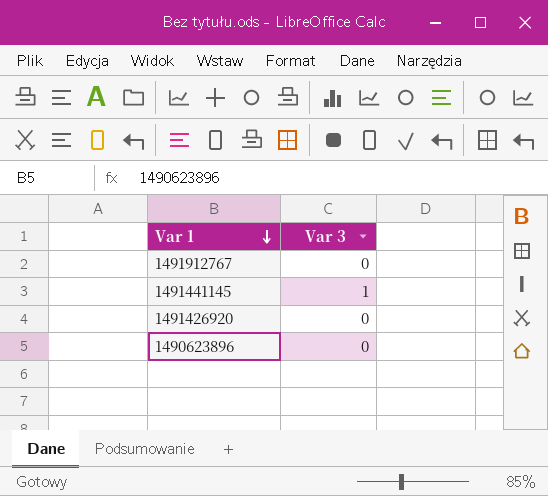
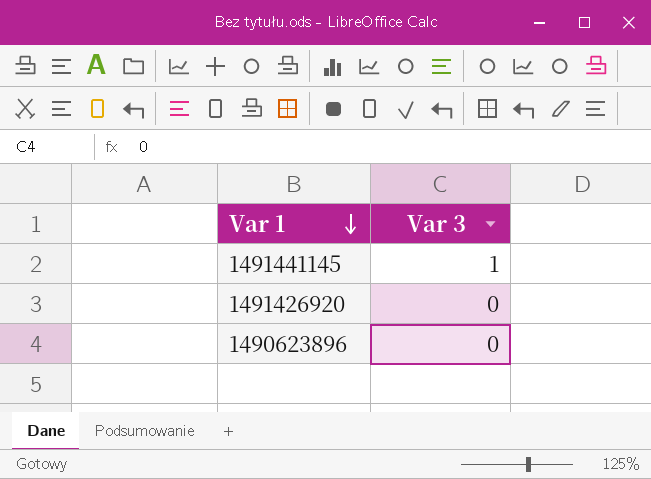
row 1491912767: 0 -> none

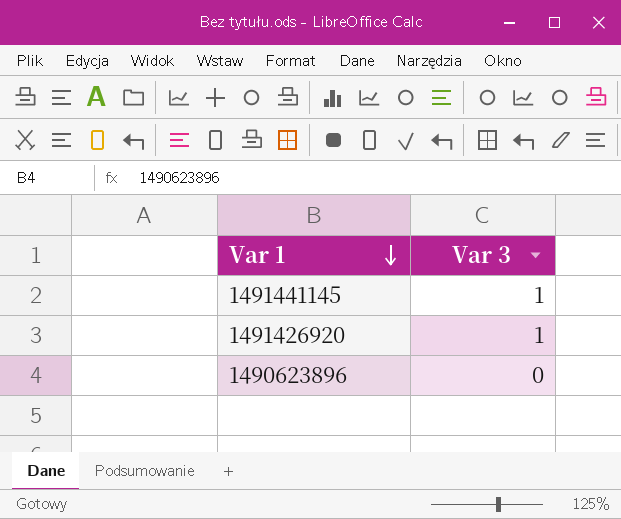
1491426920 | Var 3: 0 -> 1

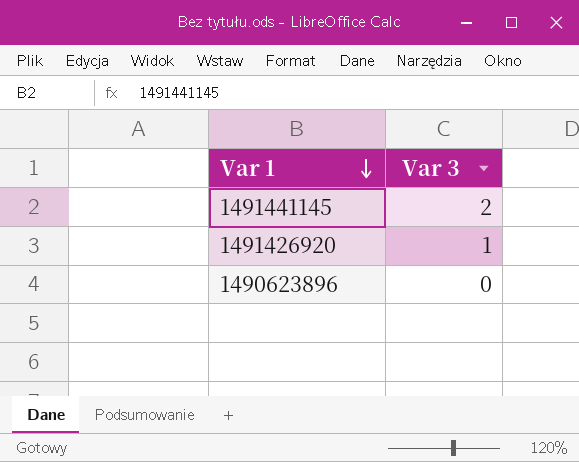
1491441145 | Var 3: 1 -> 2

